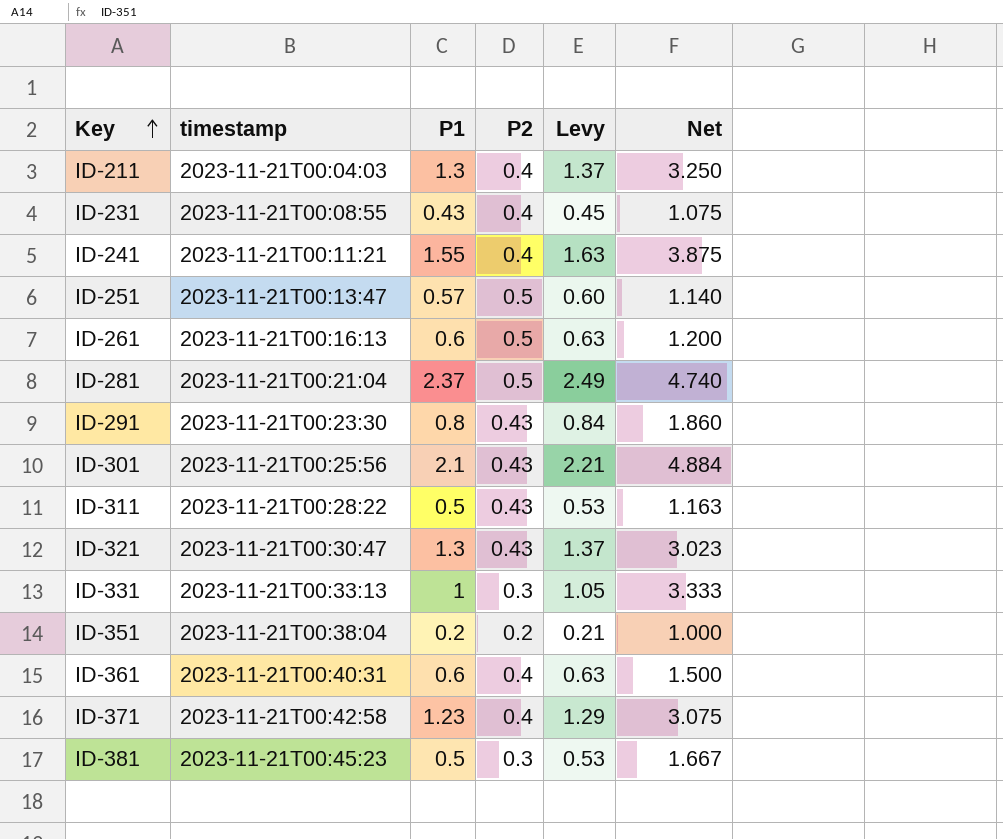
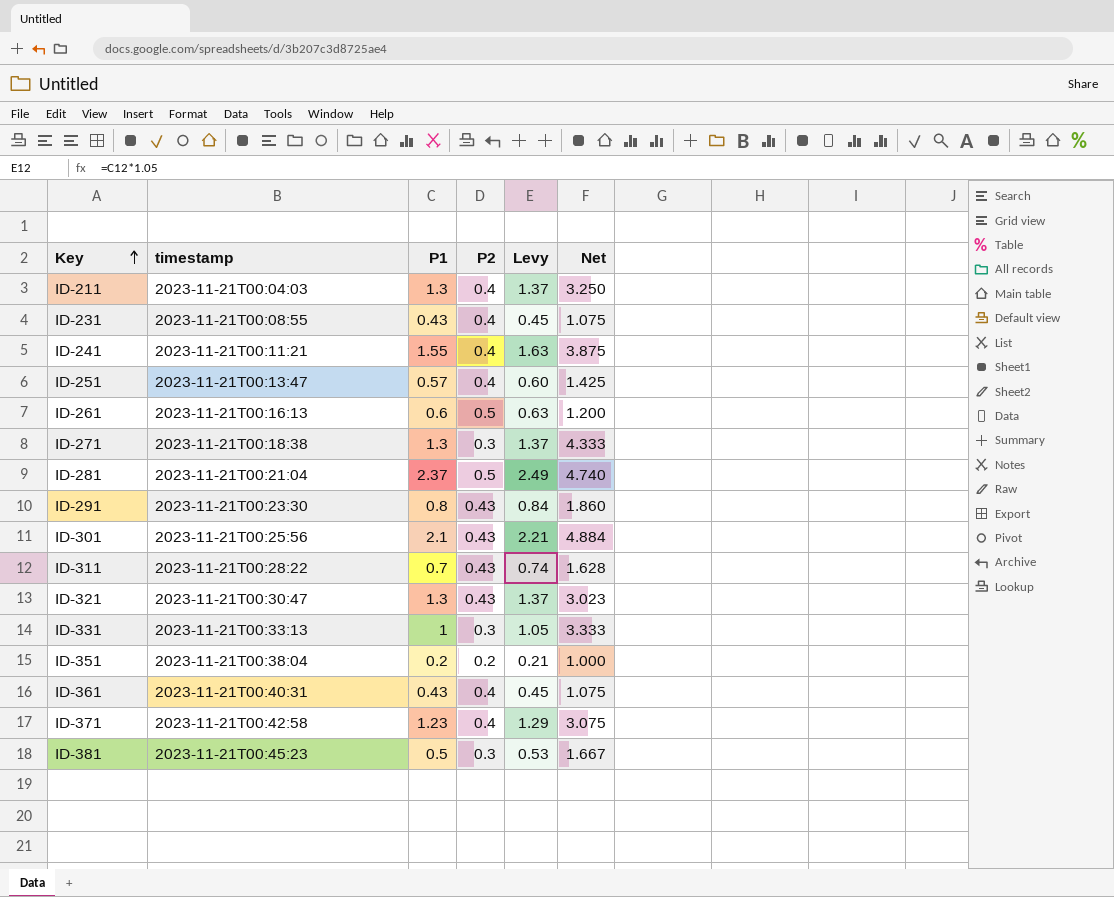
ID-251 | P2: 0.5 -> 0.4
ID-251 | Net: 1.140 -> 1.425
row ID-271: none -> 2023-11-21T00:18:38 | 1.3 | 0.3 | 1.37 | 4.333
ID-311 | P1: 0.5 -> 0.7
ID-311 | Levy: 0.53 -> 0.74
ID-311 | Net: 1.163 -> 1.628
ID-361 | P1: 0.6 -> 0.43
ID-361 | Levy: 0.63 -> 0.45
ID-361 | Net: 1.500 -> 1.075

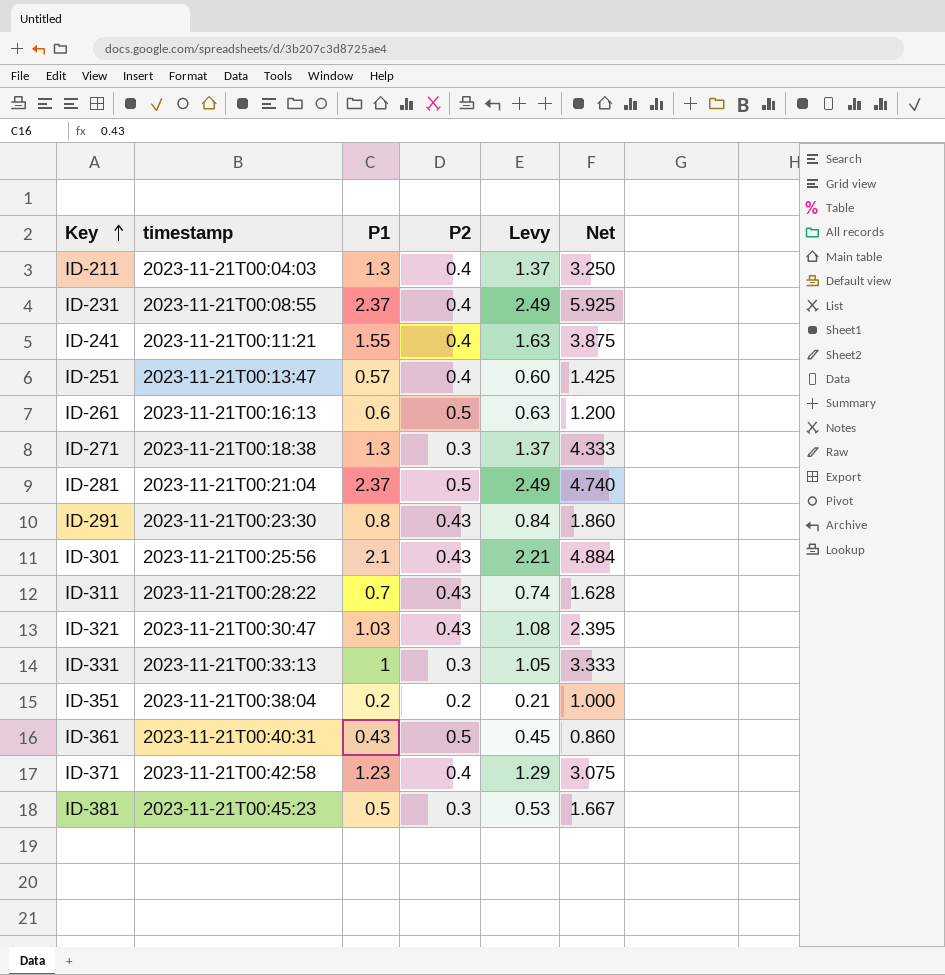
ID-231 | P1: 0.43 -> 2.37
ID-231 | Levy: 0.45 -> 2.49
ID-231 | Net: 1.075 -> 5.925
ID-321 | P1: 1.3 -> 1.03
ID-321 | Levy: 1.37 -> 1.08
ID-321 | Net: 3.023 -> 2.395
ID-361 | P2: 0.4 -> 0.5
ID-361 | Net: 1.075 -> 0.860

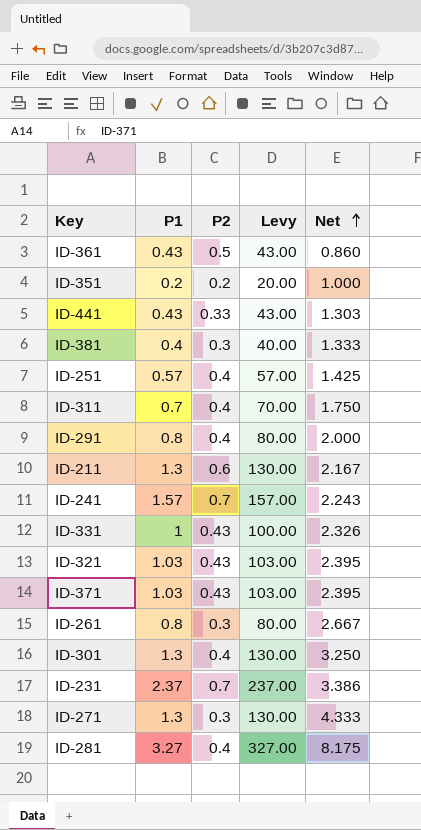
row order: Key ascending -> Net ascending
column timestamp | position: 2 -> none
column Levy | formula: [P1] * 1.05 -> [P1] * 100
row ID-441: none -> 0.43 | 0.33 | 43.00 | 1.303
ID-381 | P1: 0.5 -> 0.4
ID-381 | Net: 1.667 -> 1.333
ID-311 | P2: 0.43 -> 0.4
ID-311 | Net: 1.628 -> 1.750
ID-291 | P2: 0.43 -> 0.4
ID-291 | Net: 1.860 -> 2.000
ID-211 | P2: 0.4 -> 0.6
ID-211 | Net: 3.250 -> 2.167
ID-241 | P1: 1.55 -> 1.57
ID-241 | P2: 0.4 -> 0.7
ID-241 | Net: 3.875 -> 2.243
ID-331 | P2: 0.3 -> 0.43
ID-331 | Net: 3.333 -> 2.326
ID-371 | P1: 1.23 -> 1.03
ID-371 | P2: 0.4 -> 0.43
ID-371 | Net: 3.075 -> 2.395
ID-261 | P1: 0.6 -> 0.8
ID-261 | P2: 0.5 -> 0.3
ID-261 | Net: 1.200 -> 2.667
ID-301 | P1: 2.1 -> 1.3
ID-301 | P2: 0.43 -> 0.4
ID-301 | Net: 4.884 -> 3.250
ID-231 | P2: 0.4 -> 0.7
ID-231 | Net: 5.925 -> 3.386
ID-281 | P1: 2.37 -> 3.27
ID-281 | P2: 0.5 -> 0.4
ID-281 | Net: 4.740 -> 8.175

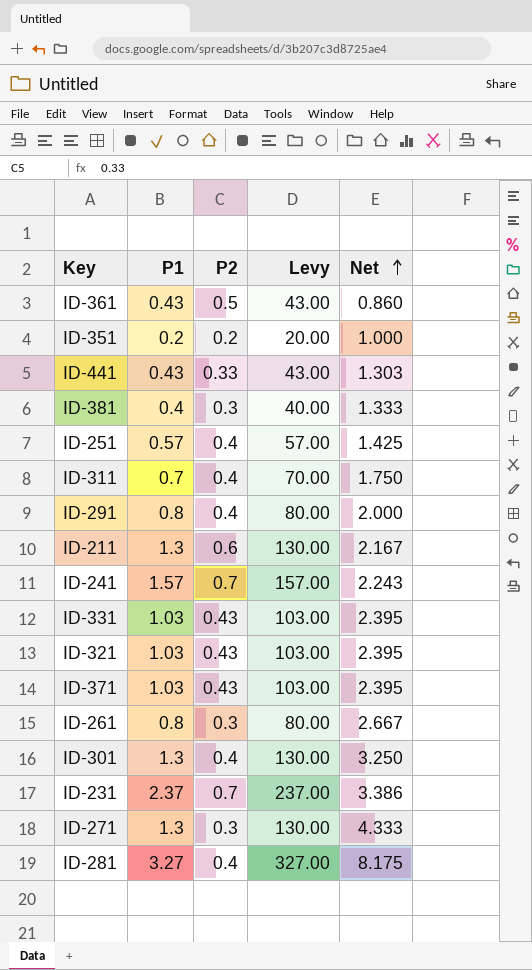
ID-331 | P1: 1 -> 1.03
ID-331 | Levy: 100.00 -> 103.00
ID-331 | Net: 2.326 -> 2.395

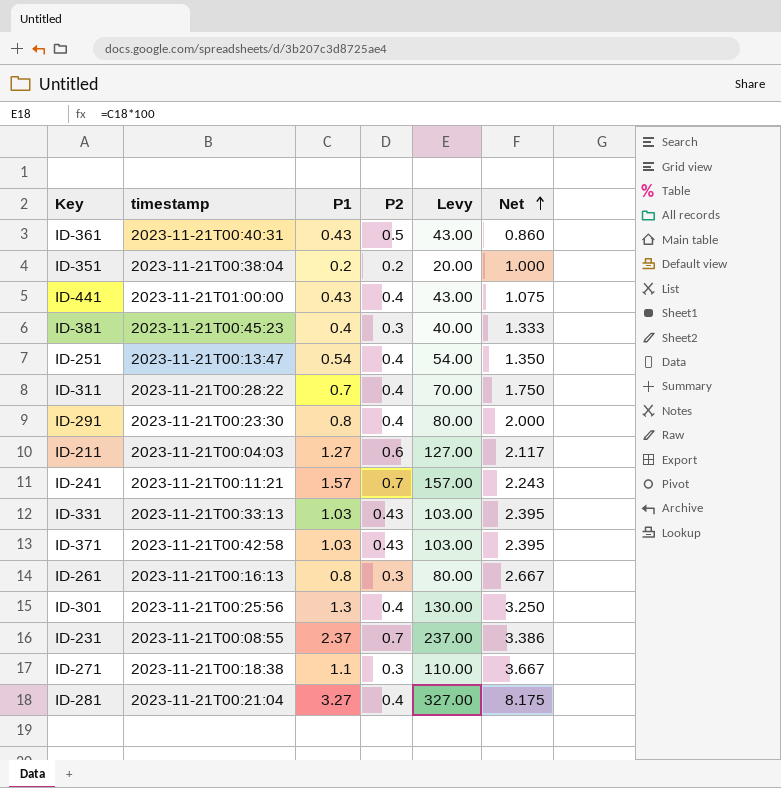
column timestamp | position: none -> 2
row ID-321: 1.03 | 0.43 | 103.00 | 2.395 -> none
ID-441 | P2: 0.33 -> 0.4
ID-441 | Net: 1.303 -> 1.075
ID-251 | P1: 0.57 -> 0.54
ID-251 | Levy: 57.00 -> 54.00
ID-251 | Net: 1.425 -> 1.350
ID-211 | P1: 1.3 -> 1.27
ID-211 | Levy: 130.00 -> 127.00
ID-211 | Net: 2.167 -> 2.117
ID-271 | P1: 1.3 -> 1.1
ID-271 | Levy: 130.00 -> 110.00
ID-271 | Net: 4.333 -> 3.667

